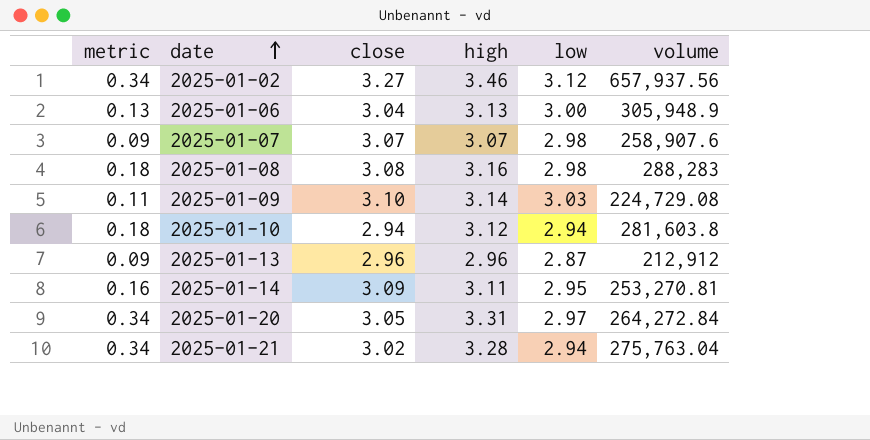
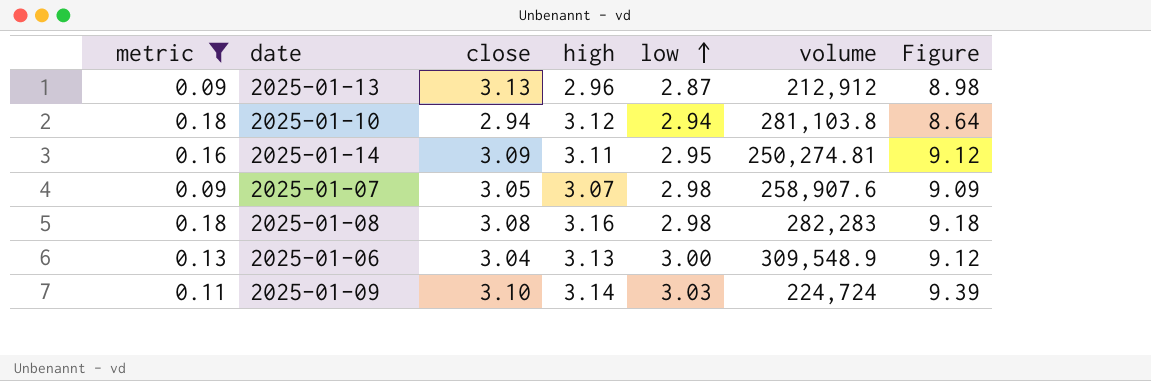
filter: none -> metric != 0.34
row order: date ascending -> low ascending
column Figure | formula: none -> [close] * [low]
2025-01-13 | close: 2.96 -> 3.13
2025-01-10 | volume: 281,603.8 -> 281,103.8
2025-01-14 | volume: 253,270.81 -> 250,274.81
2025-01-07 | close: 3.07 -> 3.05
2025-01-08 | volume: 288,283 -> 282,283
2025-01-06 | volume: 305,948.9 -> 309,548.9
2025-01-09 | volume: 224,729.08 -> 224,724

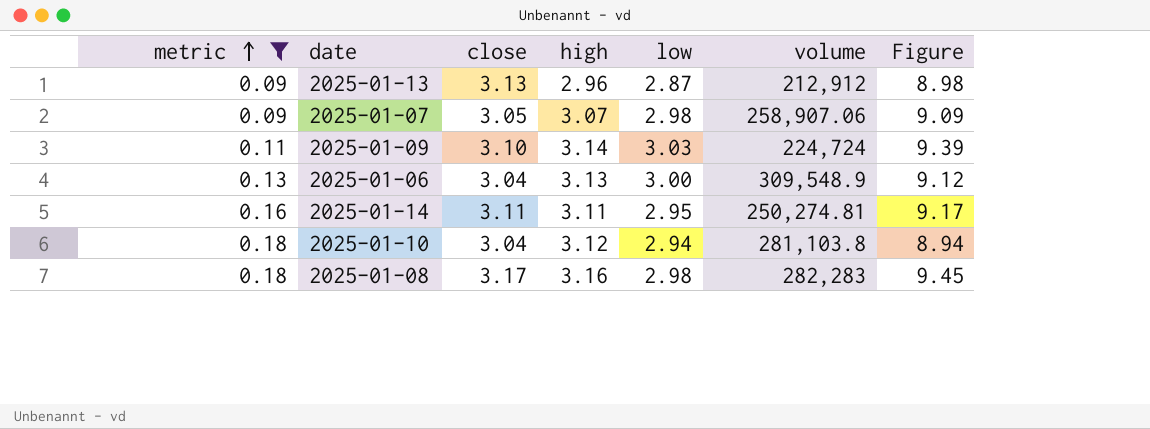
row order: low ascending -> metric ascending
2025-01-07 | volume: 258,907.6 -> 258,907.06
2025-01-14 | close: 3.09 -> 3.11
2025-01-14 | Figure: 9.12 -> 9.17
2025-01-10 | close: 2.94 -> 3.04
2025-01-10 | Figure: 8.64 -> 8.94
2025-01-08 | close: 3.08 -> 3.17
2025-01-08 | Figure: 9.18 -> 9.45

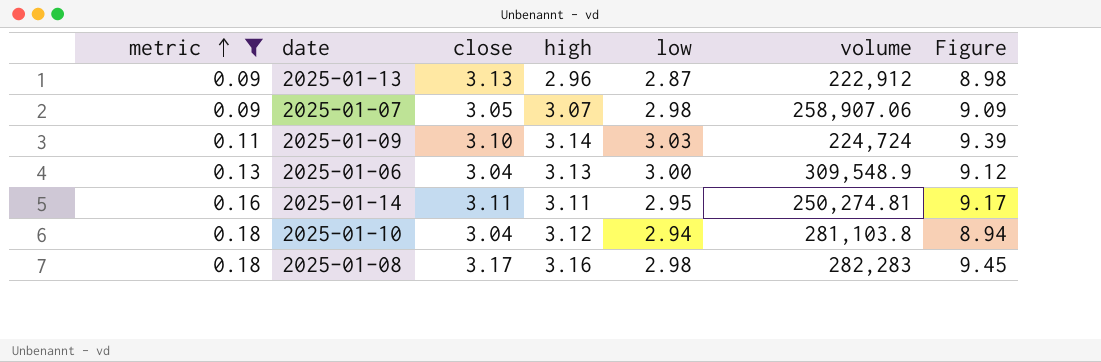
2025-01-13 | volume: 212,912 -> 222,912

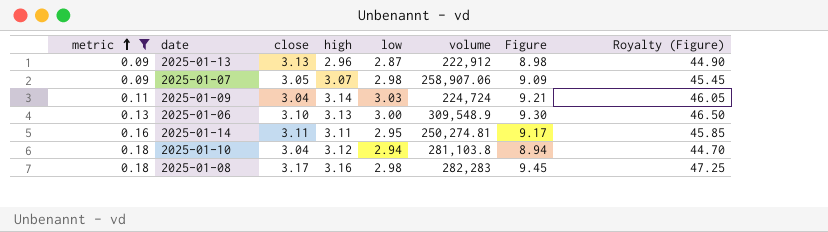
column Royalty (Figure) | formula: none -> [Figure] * 5
2025-01-09 | close: 3.10 -> 3.04
2025-01-09 | Figure: 9.39 -> 9.21
2025-01-06 | close: 3.04 -> 3.10
2025-01-06 | Figure: 9.12 -> 9.30

